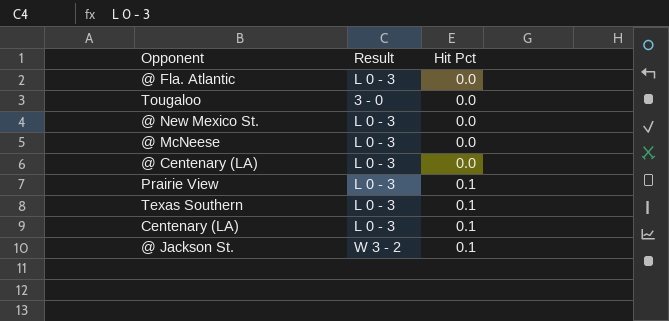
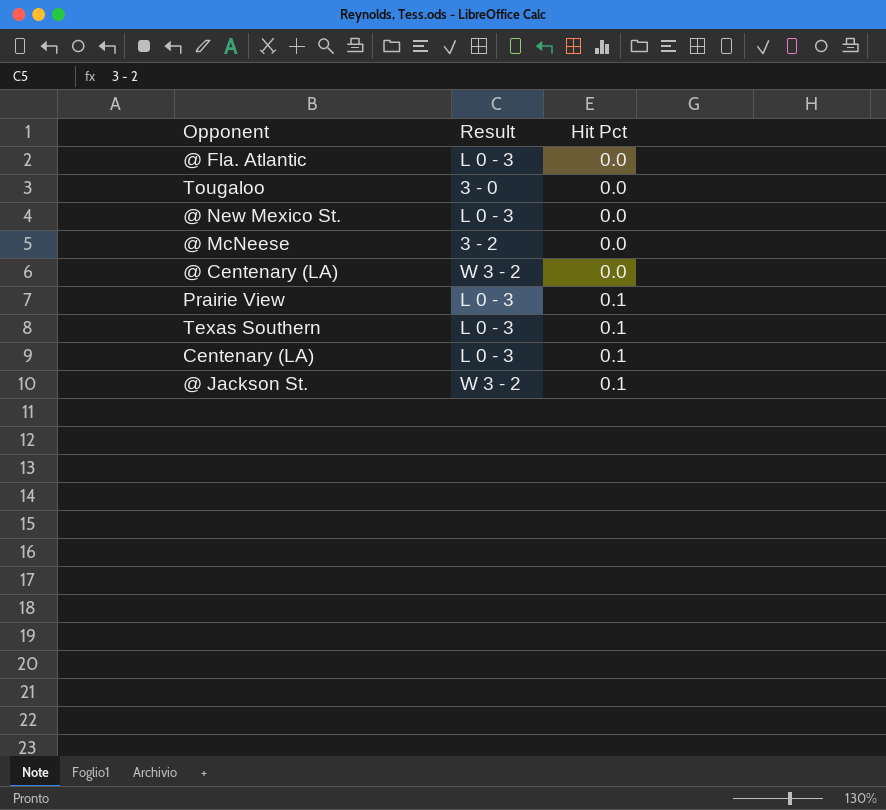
@ McNeese | Result: L 0 - 3 -> 3 - 2
@ Centenary (LA) | Result: L 0 - 3 -> W 3 - 2

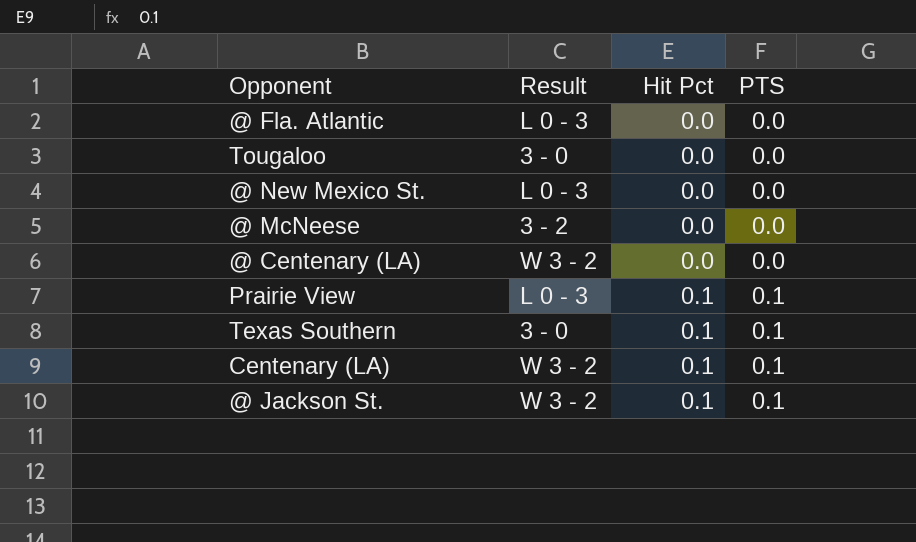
column PTS | position: none -> 4
Texas Southern | Result: L 0 - 3 -> 3 - 0
Centenary (LA) | Result: L 0 - 3 -> W 3 - 2

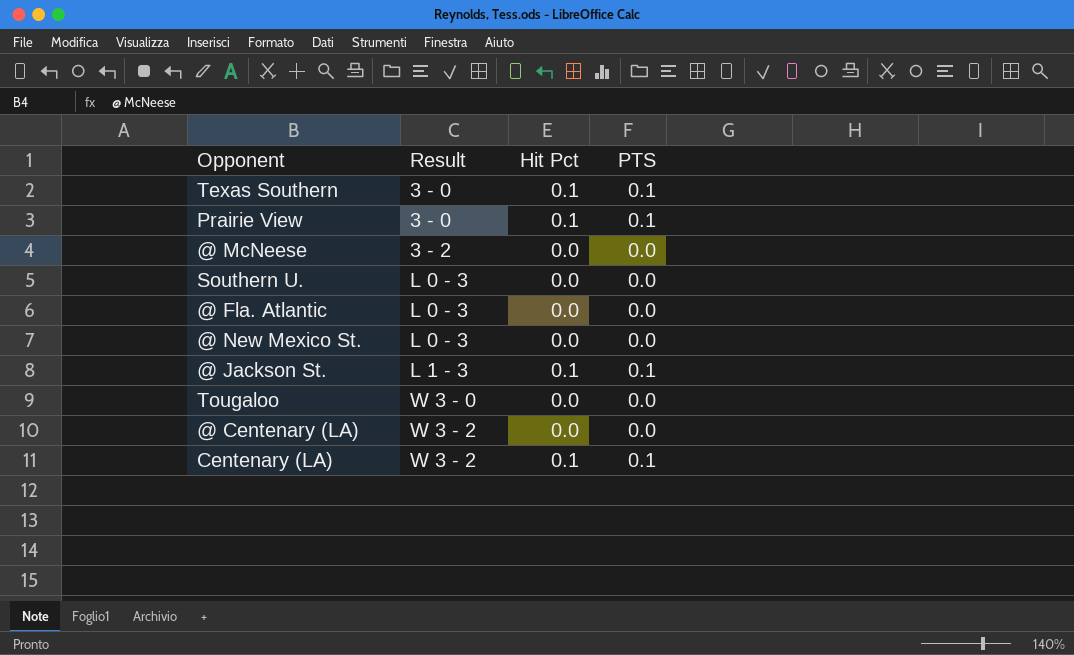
row order: Hit Pct ascending -> Result ascending
Prairie View | Result: L 0 - 3 -> 3 - 0
row Southern U.: none -> L 0 - 3 | 0.0 | 0.0
@ Jackson St. | Result: W 3 - 2 -> L 1 - 3
Tougaloo | Result: 3 - 0 -> W 3 - 0

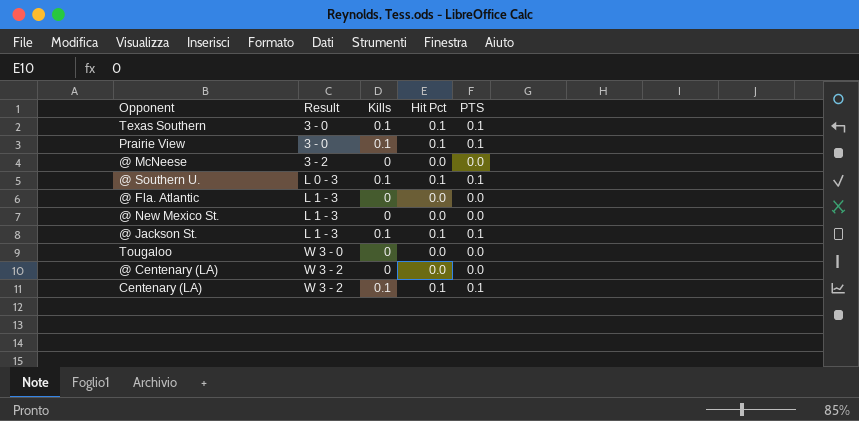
column Kills | position: none -> 3
row Southern U.: L 0 - 3 | 0.0 | 0.0 -> none
row @ Southern U.: none -> L 0 - 3 | 0.1 | 0.1 | 0.1
@ Fla. Atlantic | Result: L 0 - 3 -> L 1 - 3
@ New Mexico St. | Result: L 0 - 3 -> L 1 - 3

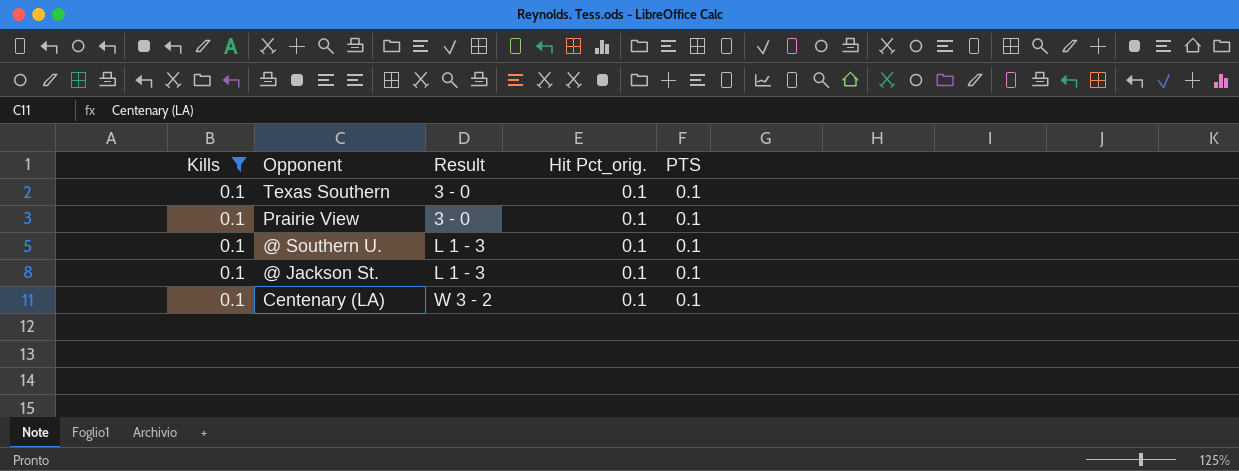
filter: none -> Kills = 0.1
column Kills | position: 3 -> 1
column name: Hit Pct -> Hit Pct_orig.
@ Southern U. | Result: L 0 - 3 -> L 1 - 3

